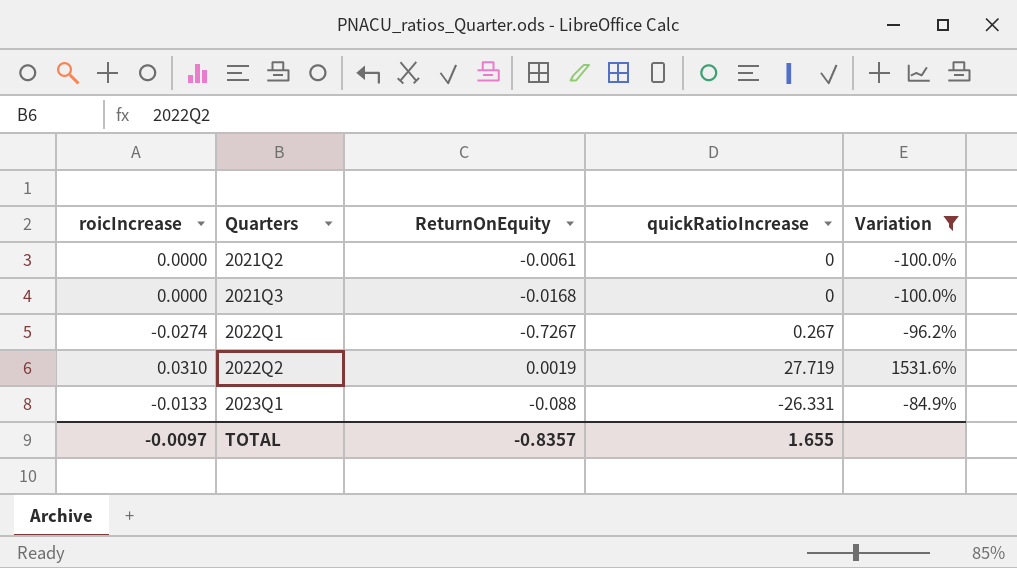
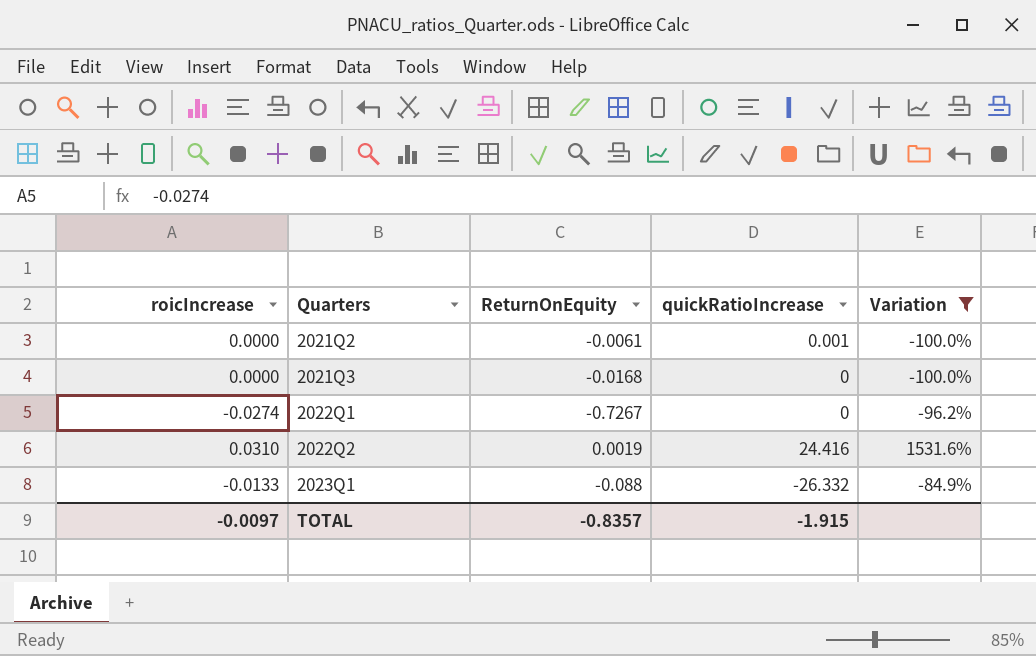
2021Q2 | quickRatioIncrease: 0 -> 0.001
2022Q1 | quickRatioIncrease: 0.267 -> 0
2022Q2 | quickRatioIncrease: 27.719 -> 24.416
2023Q1 | quickRatioIncrease: -26.331 -> -26.332
TOTAL | quickRatioIncrease: 1.655 -> -1.915

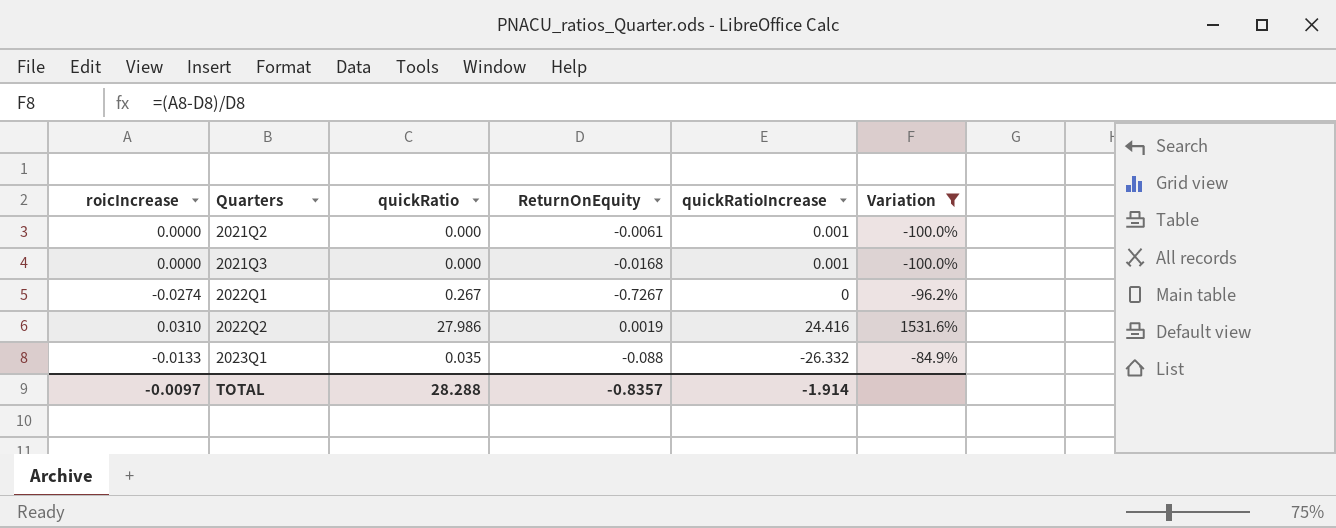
column quickRatio | position: none -> 3
2021Q3 | quickRatioIncrease: 0 -> 0.001
TOTAL | quickRatioIncrease: -1.915 -> -1.914

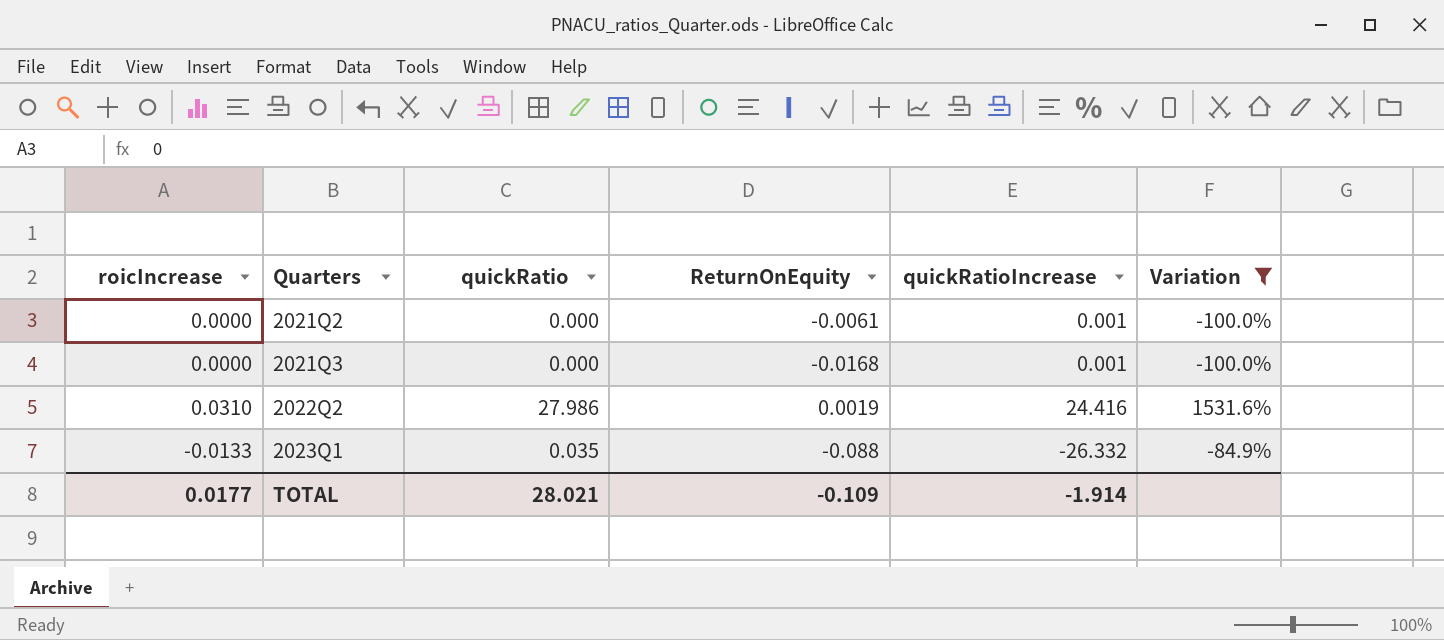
row 2022Q1: -0.0274 | 0.267 | -0.7267 | 0 | -96.2% -> none
TOTAL | roicIncrease: -0.0097 -> 0.0177
TOTAL | quickRatio: 28.288 -> 28.021
TOTAL | ReturnOnEquity: -0.8357 -> -0.109

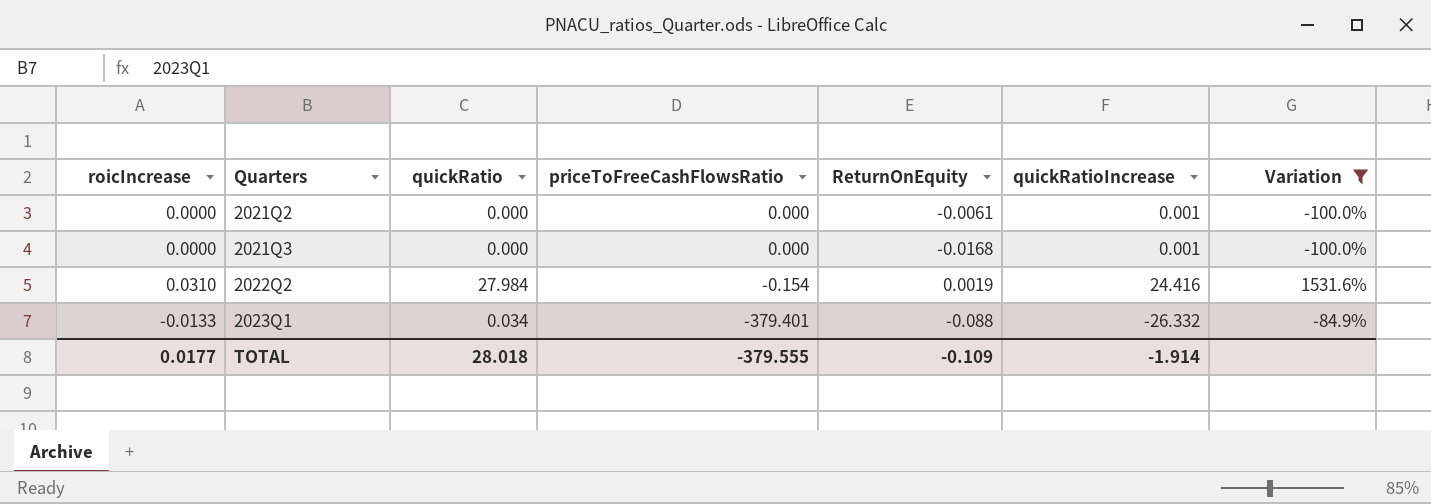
column priceToFreeCashFlowsRatio | position: none -> 4
2022Q2 | quickRatio: 27.986 -> 27.984
2023Q1 | quickRatio: 0.035 -> 0.034
TOTAL | quickRatio: 28.021 -> 28.018

